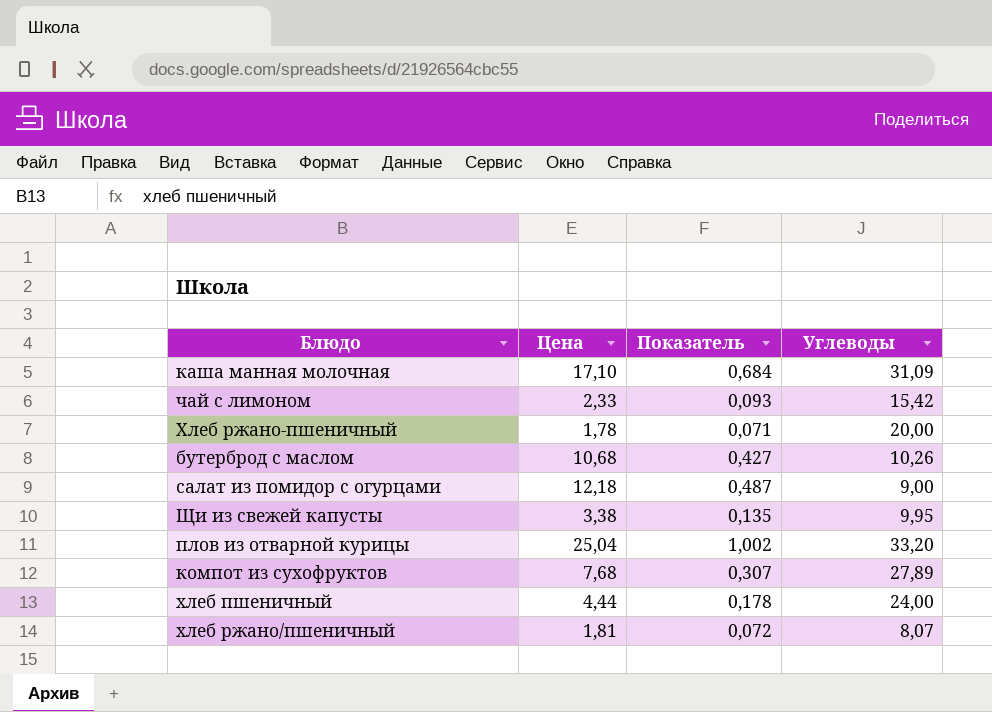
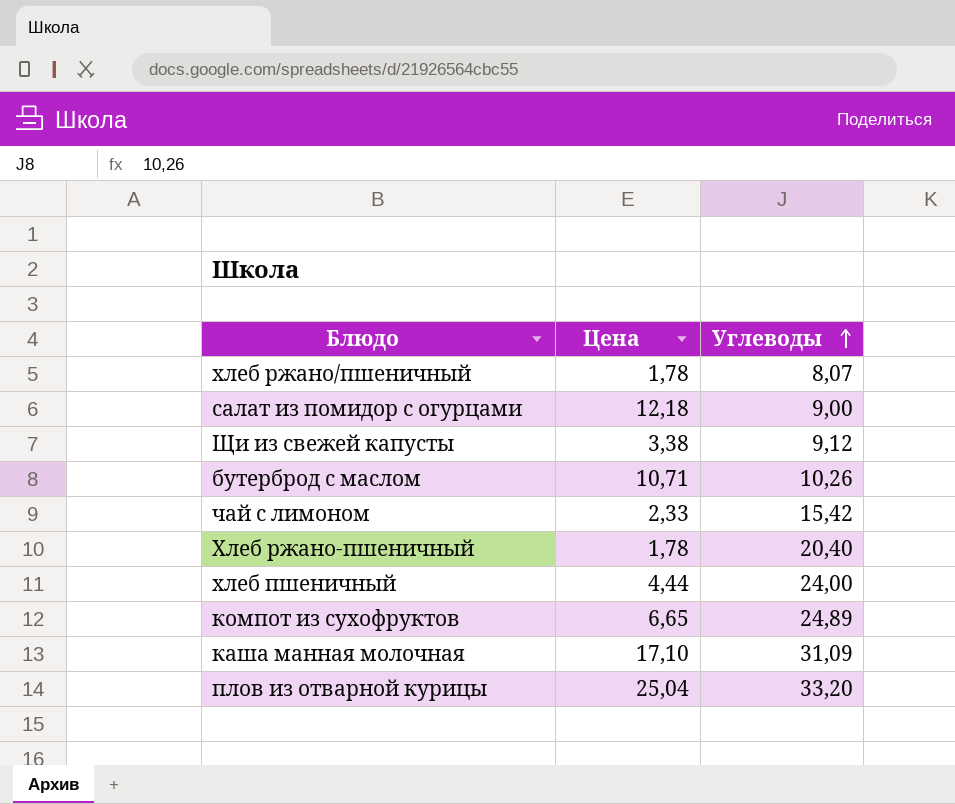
row order: none -> Углеводы ascending
column Показатель | formula: [Цена] * 0,04 -> none
хлеб ржано/пшеничный | Цена: 1,81 -> 1,78
Щи из свежей капусты | Углеводы: 9,95 -> 9,12
бутерброд с маслом | Цена: 10,68 -> 10,71
Хлеб ржано-пшеничный | Углеводы: 20,00 -> 20,40
компот из сухофруктов | Цена: 7,68 -> 6,65
компот из сухофруктов | Углеводы: 27,89 -> 24,89

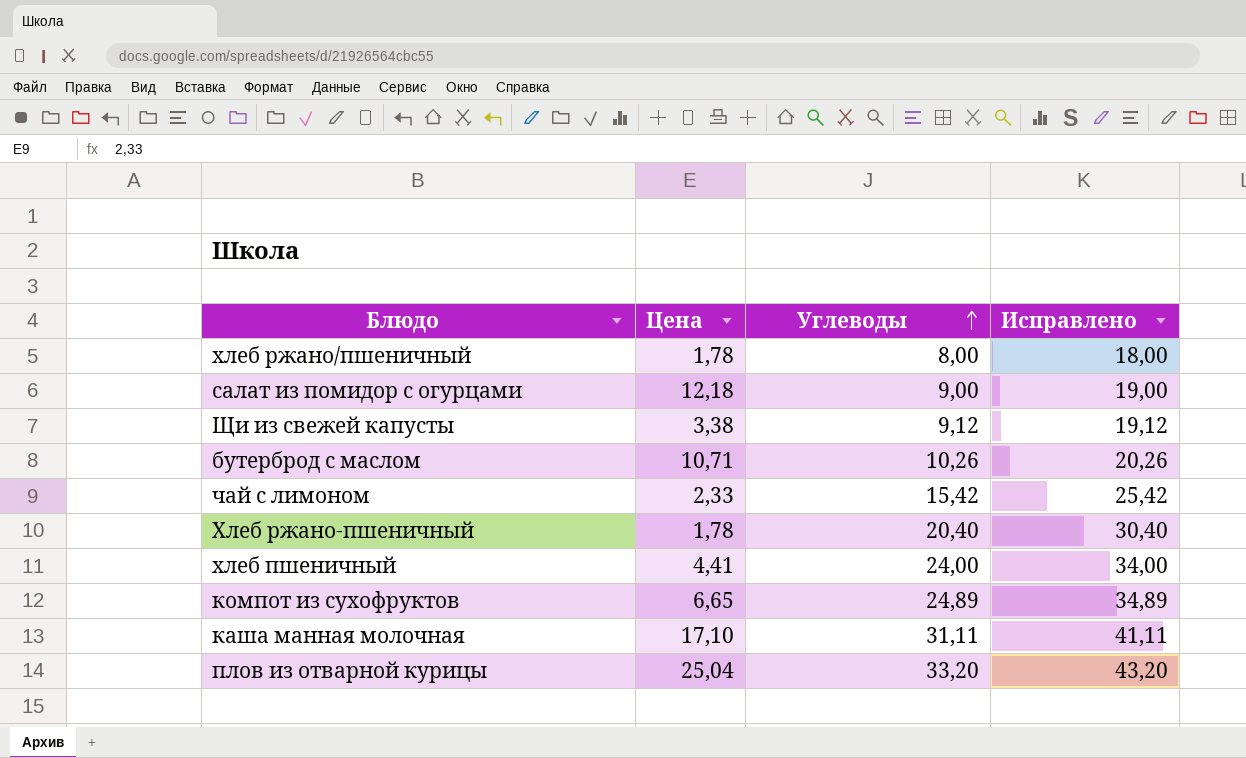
column Исправлено | formula: none -> [Углеводы] + 10
хлеб ржано/пшеничный | Углеводы: 8,07 -> 8,00
хлеб пшеничный | Цена: 4,44 -> 4,41
каша манная молочная | Углеводы: 31,09 -> 31,11

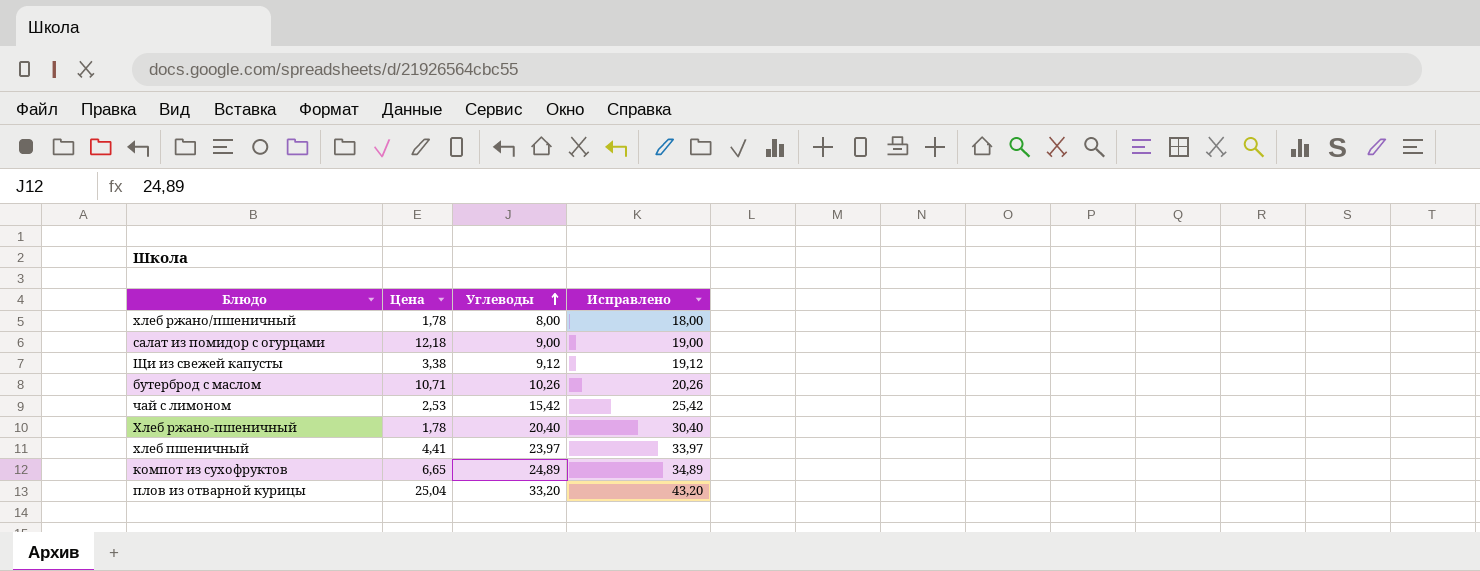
row каша манная молочная: 17,10 | 31,11 | 41,11 -> none
чай с лимоном | Цена: 2,33 -> 2,53
хлеб пшеничный | Углеводы: 24,00 -> 23,97
хлеб пшеничный | Исправлено: 34,00 -> 33,97

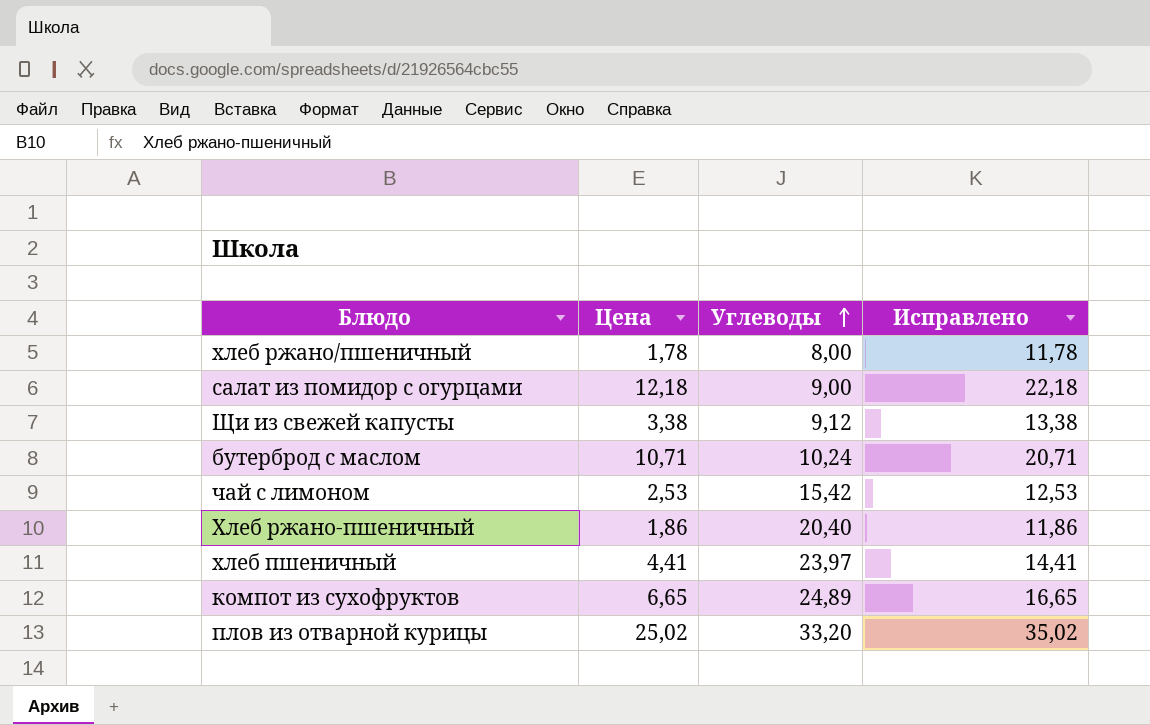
column Исправлено | formula: [Углеводы] + 10 -> [Цена] + 10
бутерброд с маслом | Углеводы: 10,26 -> 10,24
Хлеб ржано-пшеничный | Цена: 1,78 -> 1,86
плов из отварной курицы | Цена: 25,04 -> 25,02

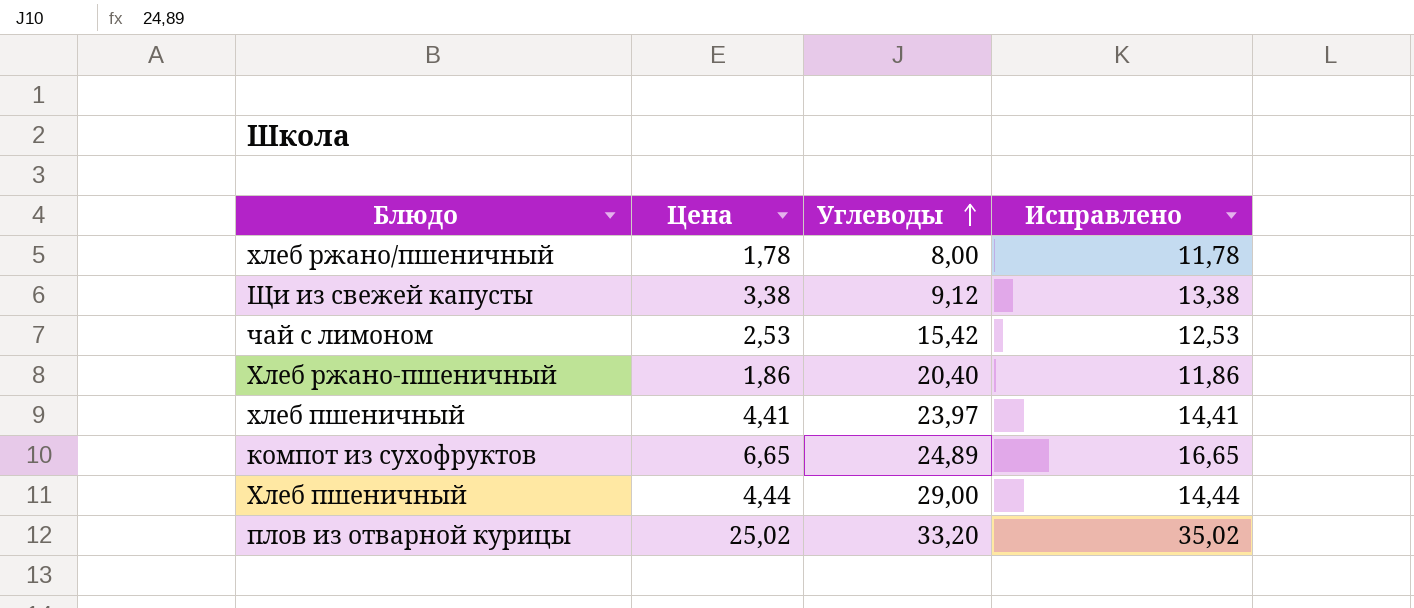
row салат из помидор с огурцами: 12,18 | 9,00 | 22,18 -> none
row бутерброд с маслом: 10,71 | 10,24 | 20,71 -> none
row Хлеб пшеничный: none -> 4,44 | 29,00 | 14,44

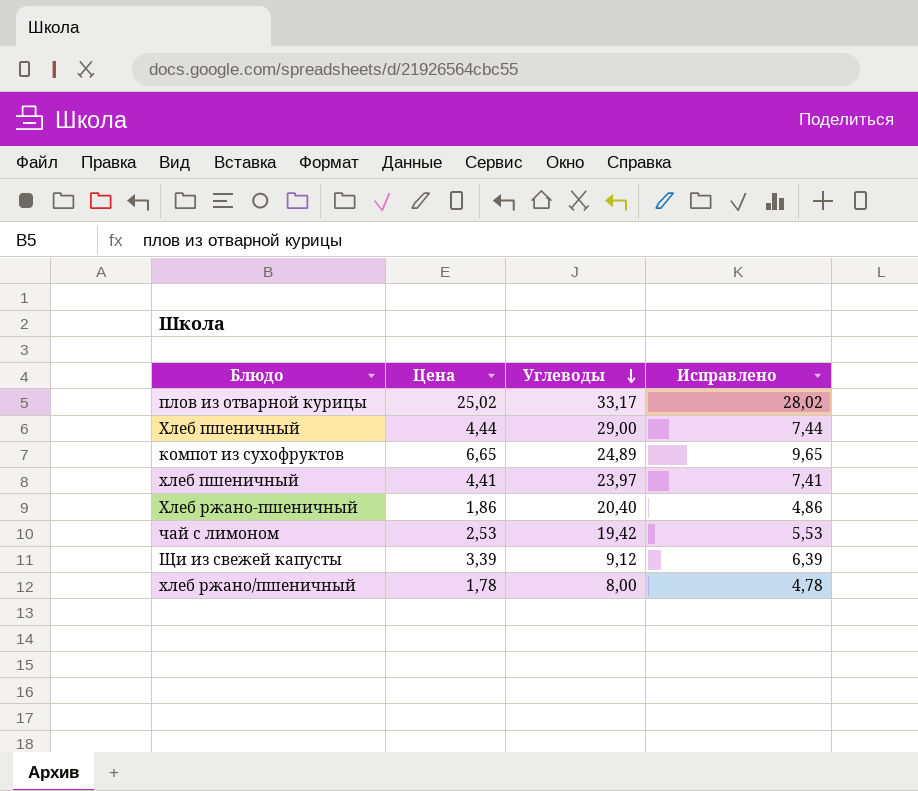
row order: Углеводы ascending -> Углеводы descending
column Исправлено | formula: [Цена] + 10 -> [Цена] + 3
плов из отварной курицы | Углеводы: 33,20 -> 33,17
чай с лимоном | Углеводы: 15,42 -> 19,42
Щи из свежей капусты | Цена: 3,38 -> 3,39

